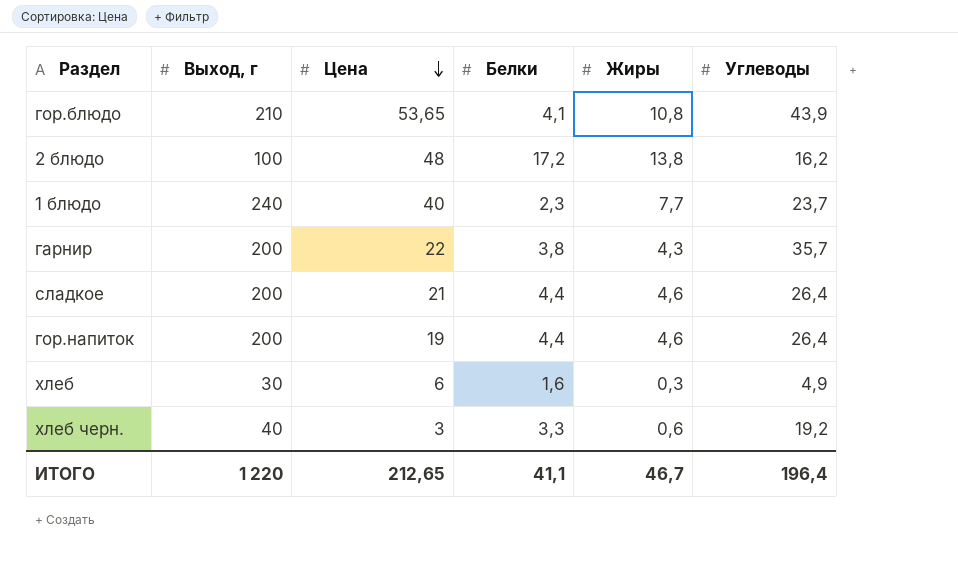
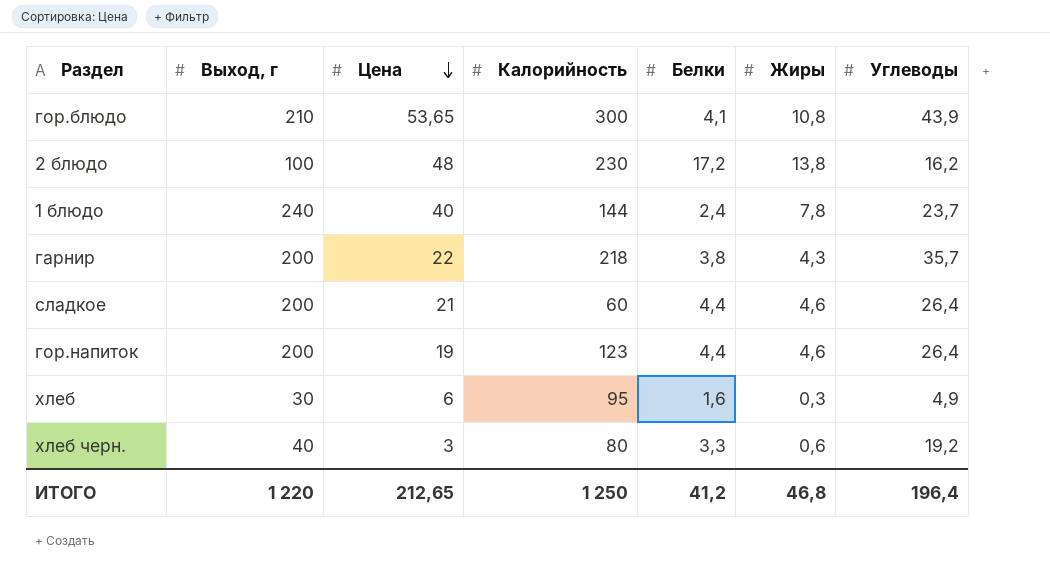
column Калорийность | position: none -> 4
1 блюдо | Белки: 2,3 -> 2,4
1 блюдо | Жиры: 7,7 -> 7,8
ИТОГО | Белки: 41,1 -> 41,2
ИТОГО | Жиры: 46,7 -> 46,8

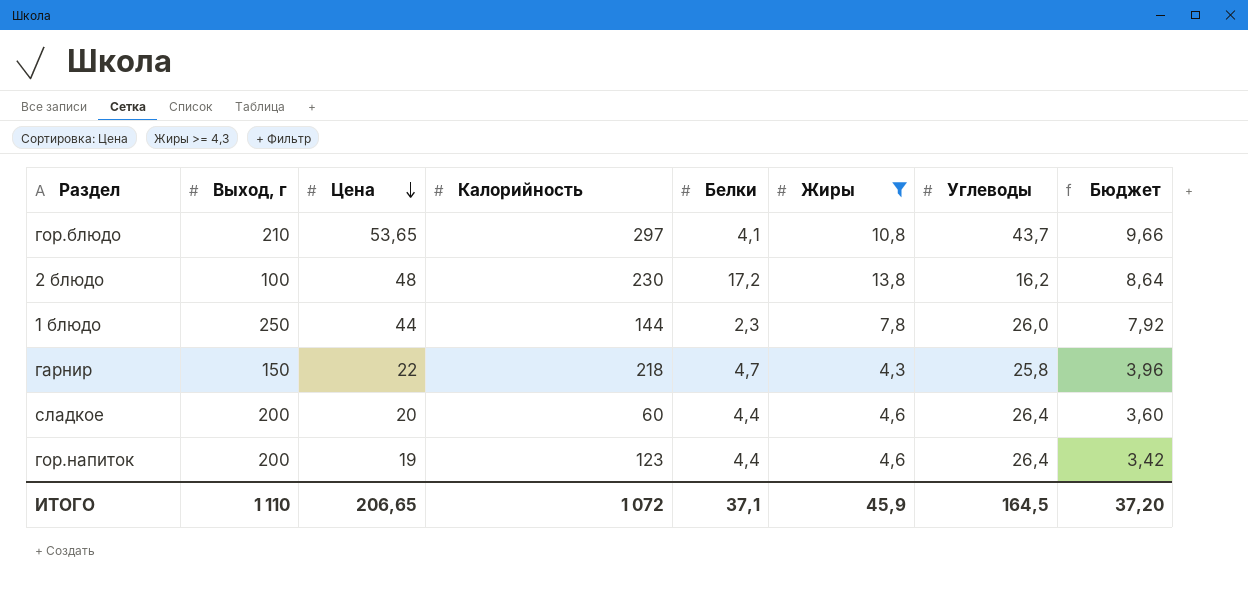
filter: none -> Жиры >= 4,3
column Бюджет | formula: none -> [Цена] * 0,18
гор.блюдо | Калорийность: 300 -> 297
гор.блюдо | Углеводы: 43,9 -> 43,7
1 блюдо | Выход, г: 240 -> 250
1 блюдо | Цена: 40 -> 44
1 блюдо | Белки: 2,4 -> 2,3
1 блюдо | Углеводы: 23,7 -> 26,0
гарнир | Выход, г: 200 -> 150
гарнир | Белки: 3,8 -> 4,7
гарнир | Углеводы: 35,7 -> 25,8
сладкое | Цена: 21 -> 20
ИТОГО | Выход, г: 1 220 -> 1 110
ИТОГО | Цена: 212,65 -> 206,65
ИТОГО | Калорийность: 1 250 -> 1 072
ИТОГО | Белки: 41,2 -> 37,1
ИТОГО | Жиры: 46,8 -> 45,9
ИТОГО | Углеводы: 196,4 -> 164,5

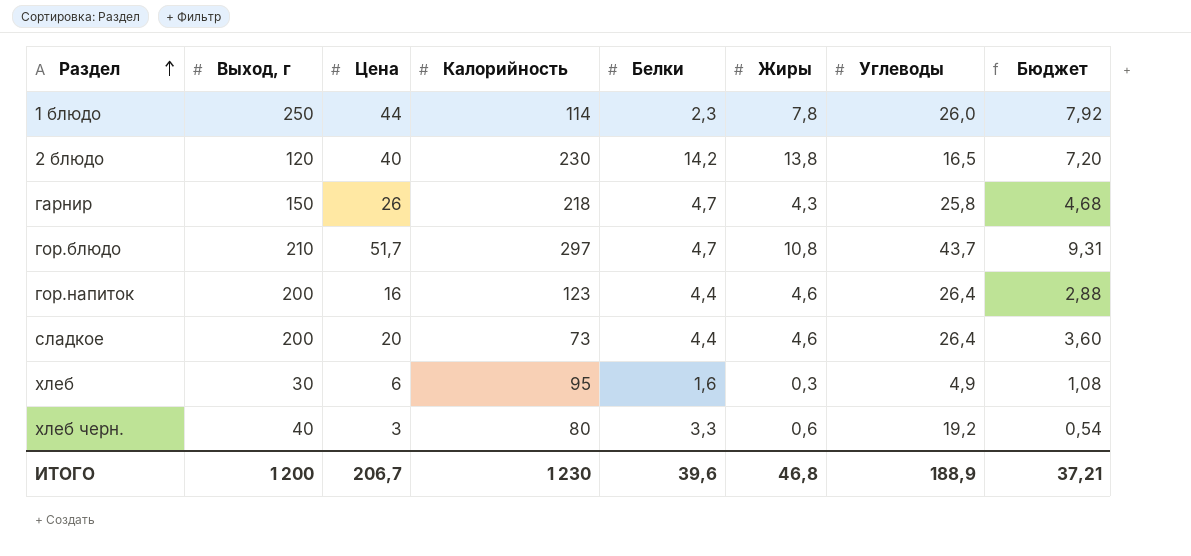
filter: Жиры >= 4,3 -> none
row order: Цена descending -> Раздел ascending
1 блюдо | Калорийность: 144 -> 114
2 блюдо | Выход, г: 100 -> 120
2 блюдо | Цена: 48 -> 40
2 блюдо | Белки: 17,2 -> 14,2
2 блюдо | Углеводы: 16,2 -> 16,5
2 блюдо | Бюджет: 8,64 -> 7,20
гарнир | Цена: 22 -> 26
гарнир | Бюджет: 3,96 -> 4,68
гор.блюдо | Цена: 53,65 -> 51,7
гор.блюдо | Белки: 4,1 -> 4,7
гор.блюдо | Бюджет: 9,66 -> 9,31
гор.напиток | Цена: 19 -> 16
гор.напиток | Бюджет: 3,42 -> 2,88
сладкое | Калорийность: 60 -> 73
ИТОГО | Выход, г: 1 110 -> 1 200
ИТОГО | Цена: 206,65 -> 206,7
ИТОГО | Калорийность: 1 072 -> 1 230
ИТОГО | Белки: 37,1 -> 39,6
ИТОГО | Жиры: 45,9 -> 46,8
ИТОГО | Углеводы: 164,5 -> 188,9
ИТОГО | Бюджет: 37,20 -> 37,21

